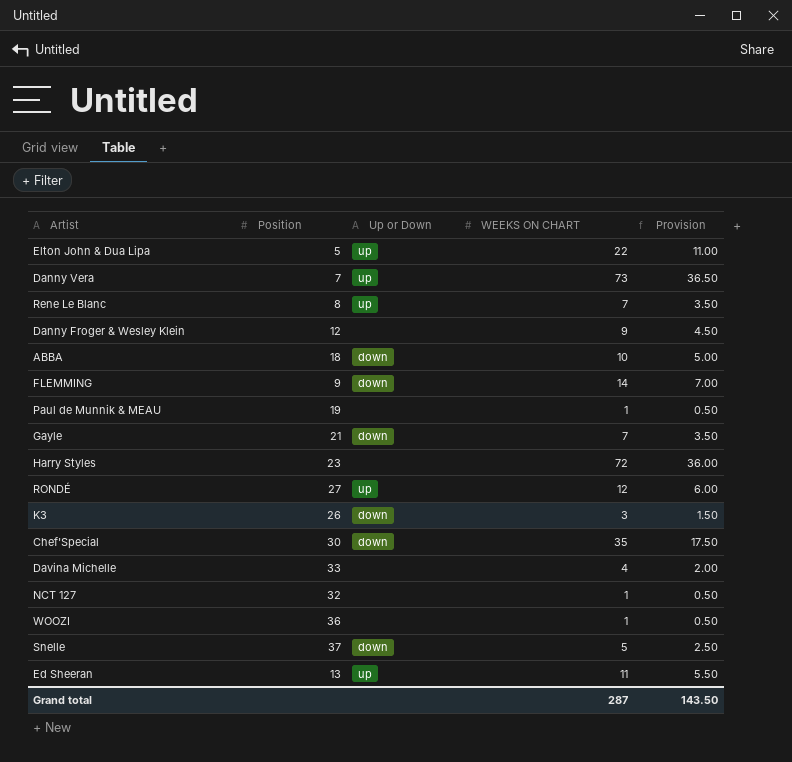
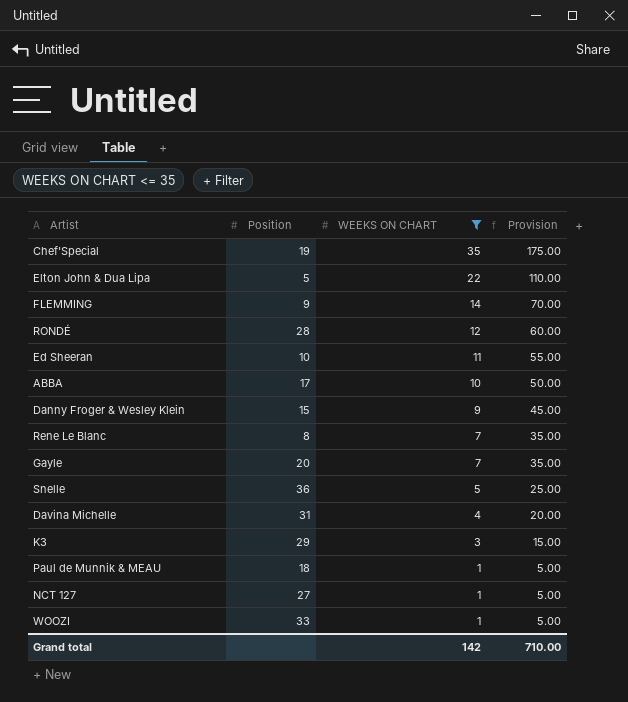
filter: none -> WEEKS ON CHART <= 35
row order: none -> WEEKS ON CHART descending
column Up or Down | position: 3 -> none
column Provision | formula: [WEEKS ON CHART] * 0.5 -> [WEEKS ON CHART] * 5
Chef'Special | Position: 30 -> 19
RONDÉ | Position: 27 -> 28
Ed Sheeran | Position: 13 -> 10
ABBA | Position: 18 -> 17
Danny Froger & Wesley Klein | Position: 12 -> 15
Gayle | Position: 21 -> 20
Snelle | Position: 37 -> 36
Davina Michelle | Position: 33 -> 31
K3 | Position: 26 -> 29
Paul de Munnik & MEAU | Position: 19 -> 18
NCT 127 | Position: 32 -> 27
WOOZI | Position: 36 -> 33
Grand total | WEEKS ON CHART: 287 -> 142
Grand total | Provision: 143.50 -> 710.00

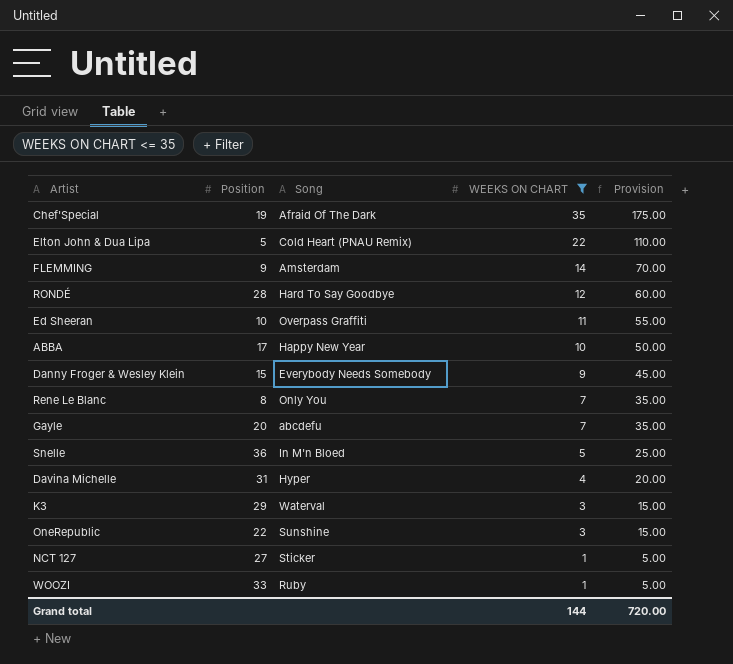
column Song | position: none -> 3
row Paul de Munnik & MEAU: 18 | 1 | 5.00 -> none
row OneRepublic: none -> 22 | Sunshine | 3 | 15.00
Grand total | WEEKS ON CHART: 142 -> 144
Grand total | Provision: 710.00 -> 720.00

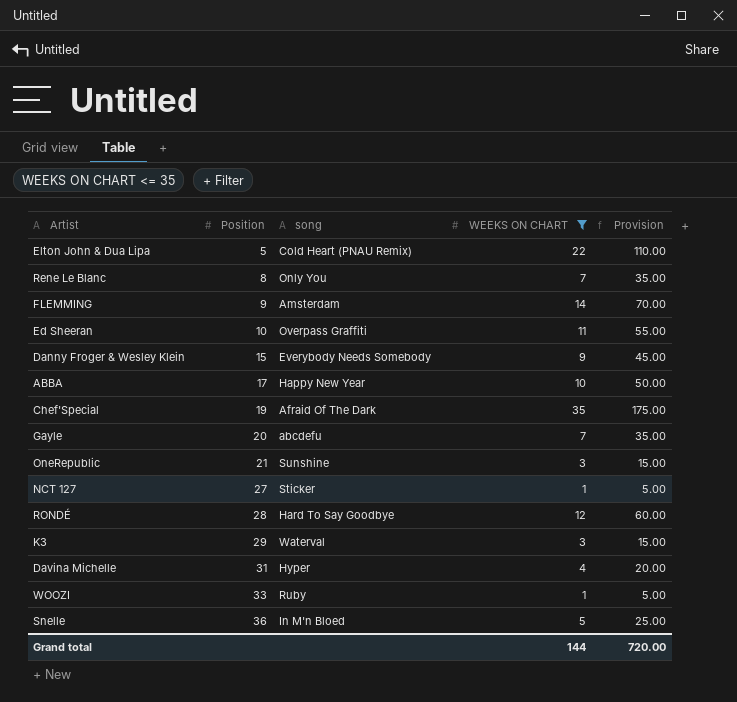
row order: WEEKS ON CHART descending -> Position ascending
column name: Song -> song
OneRepublic | Position: 22 -> 21

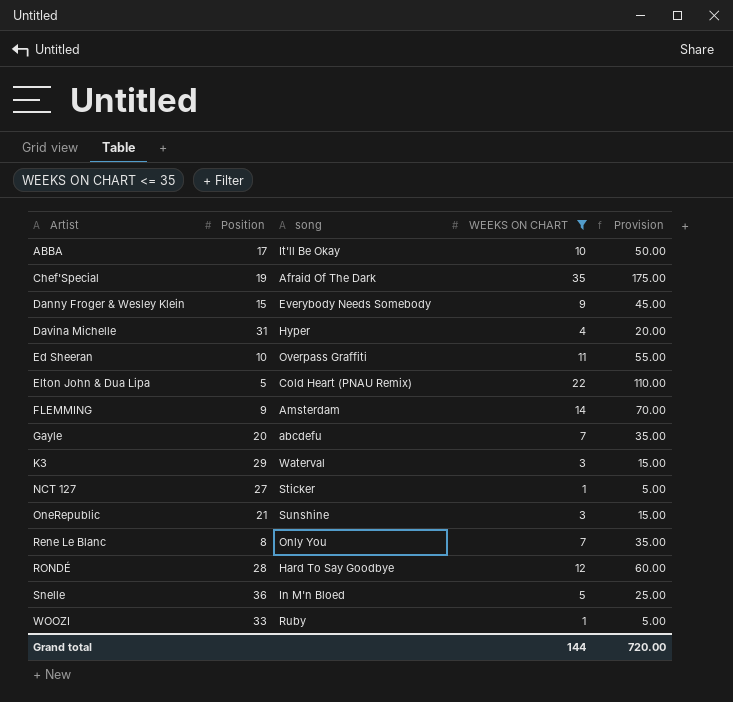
row order: Position ascending -> Artist ascending
ABBA | song: Happy New Year -> It'll Be Okay

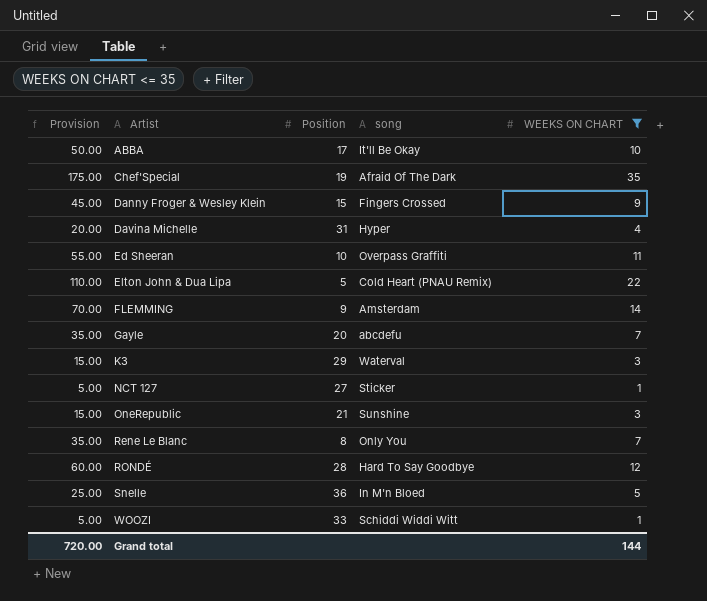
column Provision | position: 5 -> 1
Danny Froger & Wesley Klein | song: Everybody Needs Somebody -> Fingers Crossed
WOOZI | song: Ruby -> Schiddi Widdi Witt

